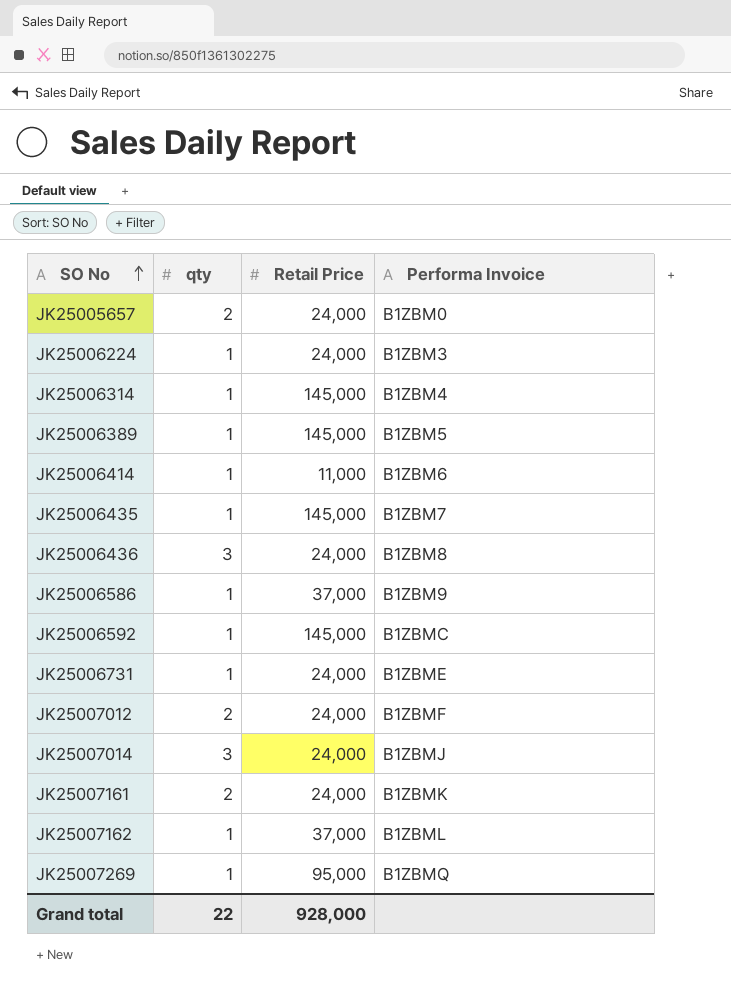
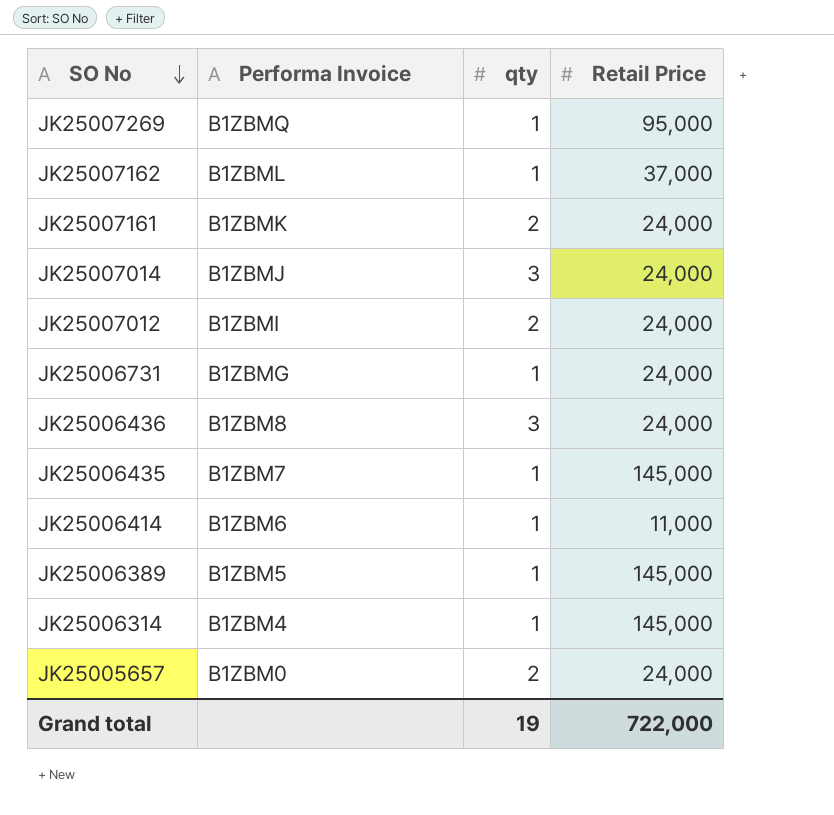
row order: SO No ascending -> SO No descending
column Performa Invoice | position: 4 -> 2
row JK25006224: 1 | 24,000 | B1ZBM3 -> none
row JK25006586: 1 | 37,000 | B1ZBM9 -> none
row JK25006592: 1 | 145,000 | B1ZBMC -> none
JK25007012 | Performa Invoice: B1ZBMF -> B1ZBMI
JK25006731 | Performa Invoice: B1ZBME -> B1ZBMG
Grand total | qty: 22 -> 19
Grand total | Retail Price: 928,000 -> 722,000

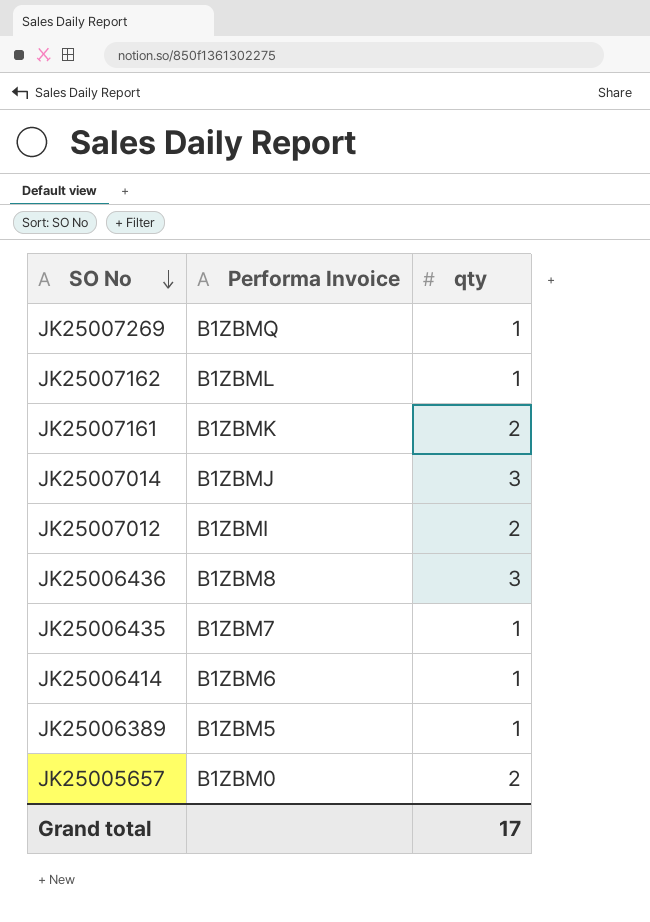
column Retail Price | position: 4 -> none
row JK25006731: B1ZBMG | 1 | 24,000 -> none
row JK25006314: B1ZBM4 | 1 | 145,000 -> none
Grand total | qty: 19 -> 17

